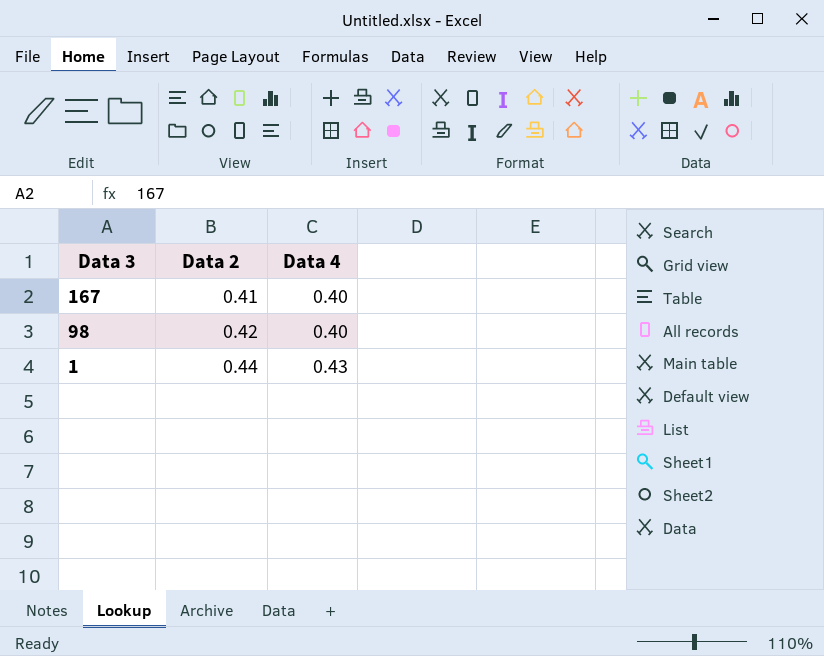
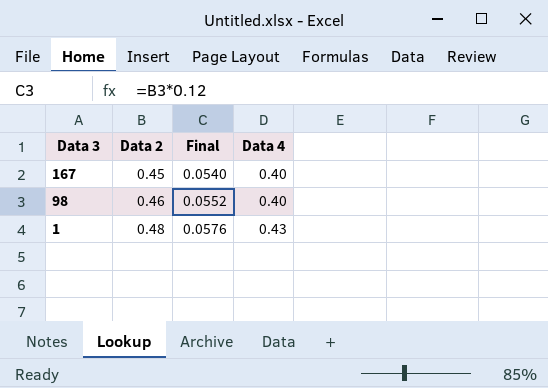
column Final | formula: none -> [Data 2] * 0.12
167 | Data 2: 0.41 -> 0.45
98 | Data 2: 0.42 -> 0.46
1 | Data 2: 0.44 -> 0.48

